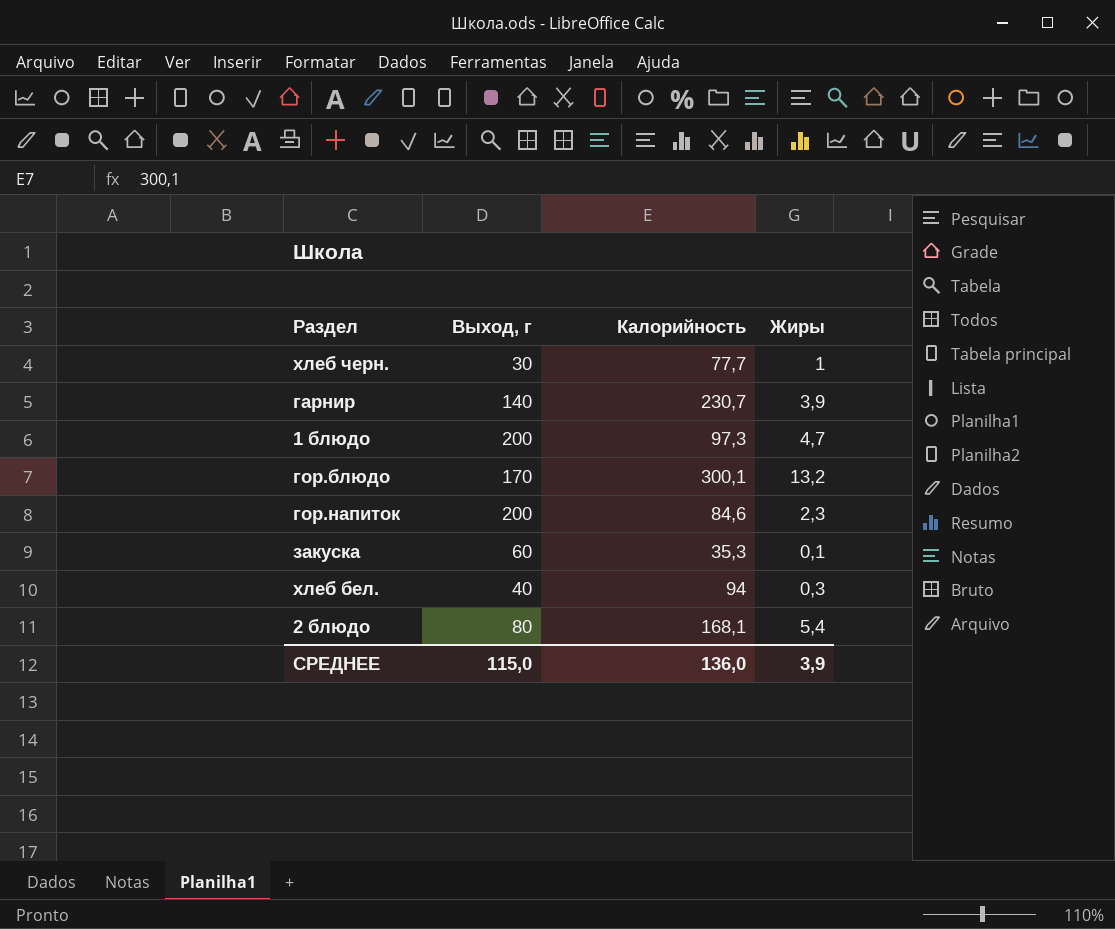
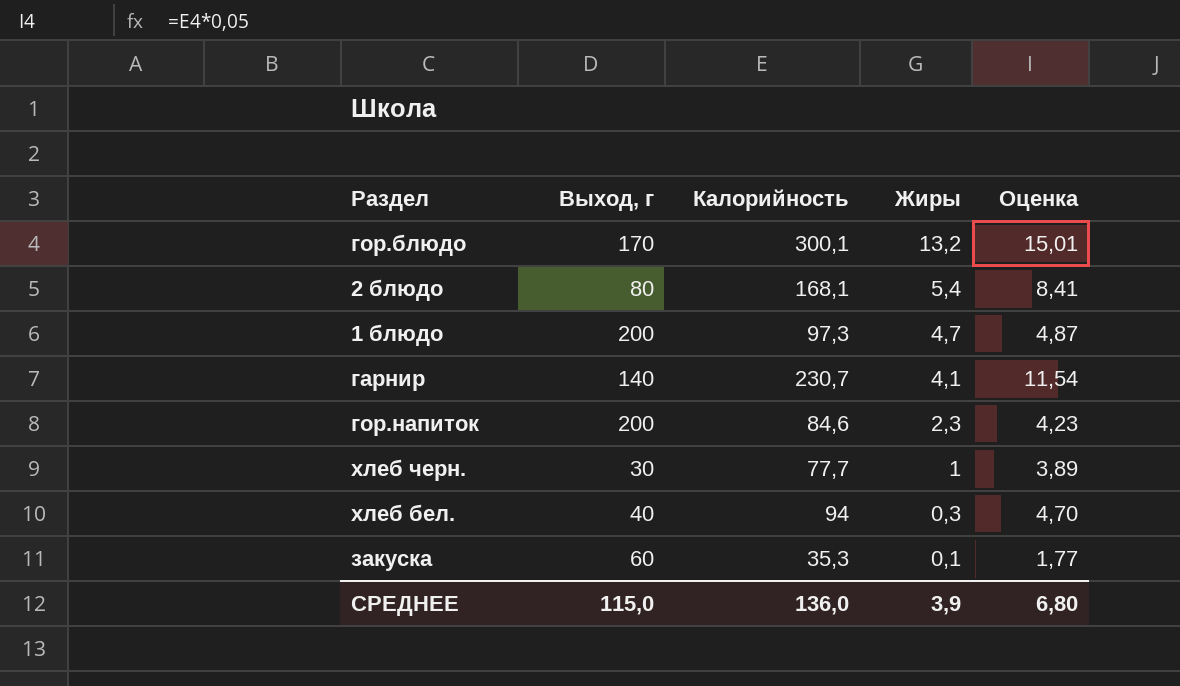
row order: none -> Жиры descending
column Оценка | formula: none -> [Калорийность] * 0,05
гарнир | Жиры: 3,9 -> 4,1

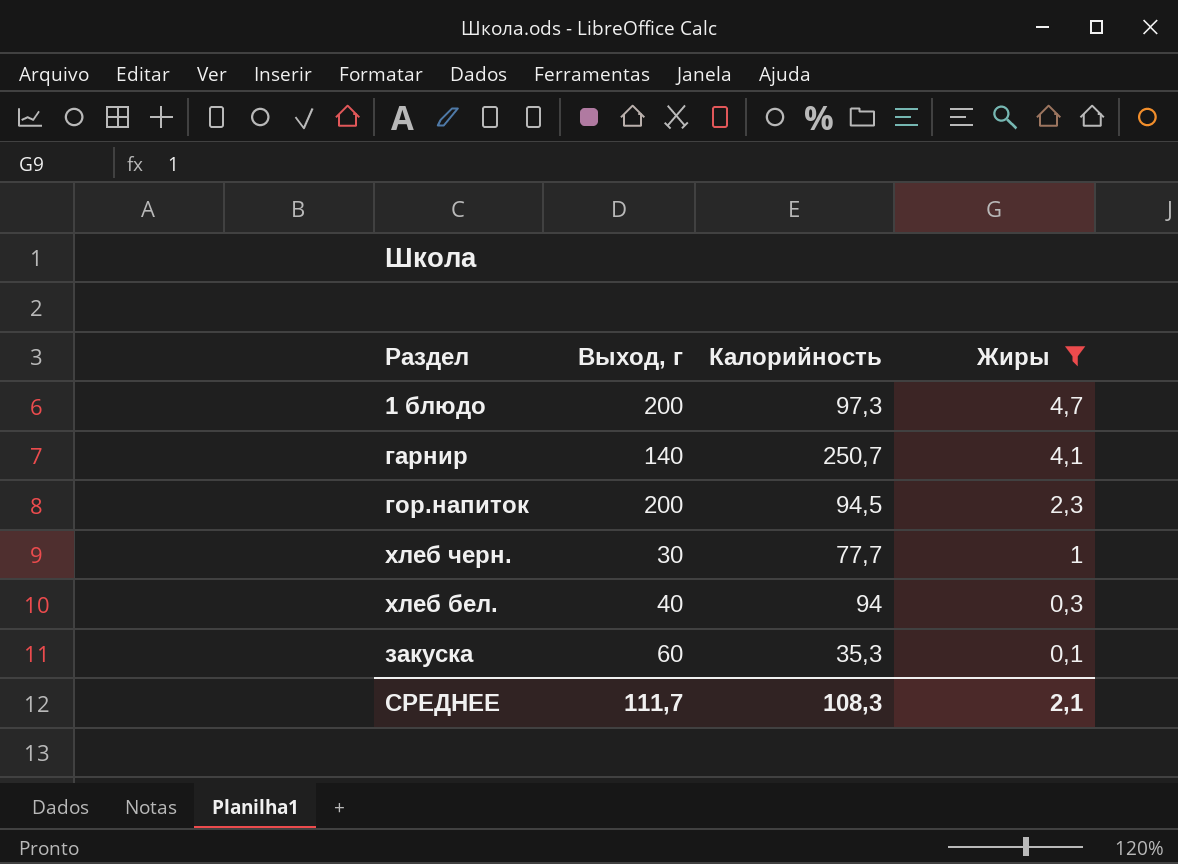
filter: none -> Жиры <= 4,7
column Оценка | formula: [Калорийность] * 0,05 -> none
гарнир | Калорийность: 230,7 -> 250,7
гор.напиток | Калорийность: 84,6 -> 94,5
СРЕДНЕЕ | Выход, г: 115,0 -> 111,7
СРЕДНЕЕ | Калорийность: 136,0 -> 108,3
СРЕДНЕЕ | Жиры: 3,9 -> 2,1

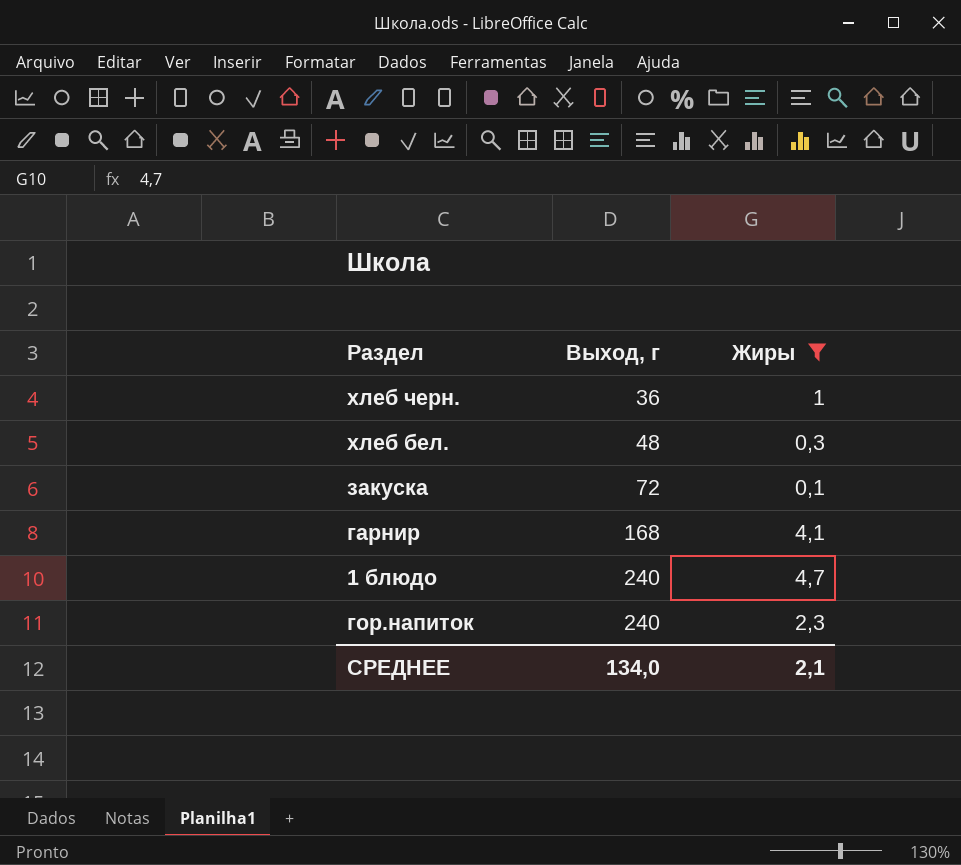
row order: Жиры descending -> Выход, г ascending
column Калорийность | position: 3 -> none
хлеб черн. | Выход, г: 30 -> 36
хлеб бел. | Выход, г: 40 -> 48
закуска | Выход, г: 60 -> 72
гарнир | Выход, г: 140 -> 168
1 блюдо | Выход, г: 200 -> 240
гор.напиток | Выход, г: 200 -> 240
СРЕДНЕЕ | Выход, г: 111,7 -> 134,0

